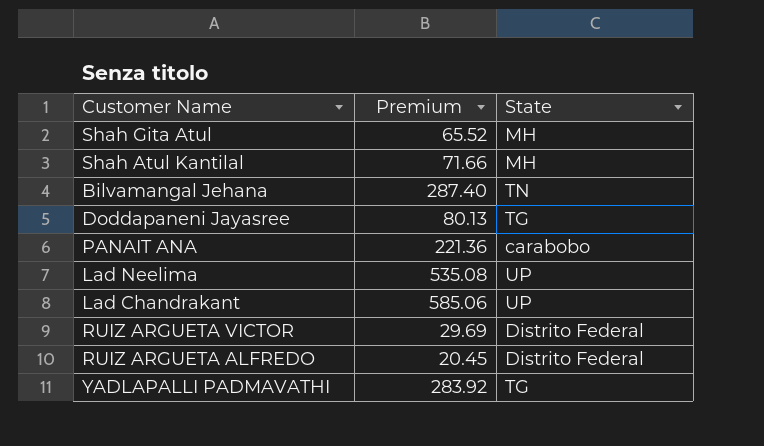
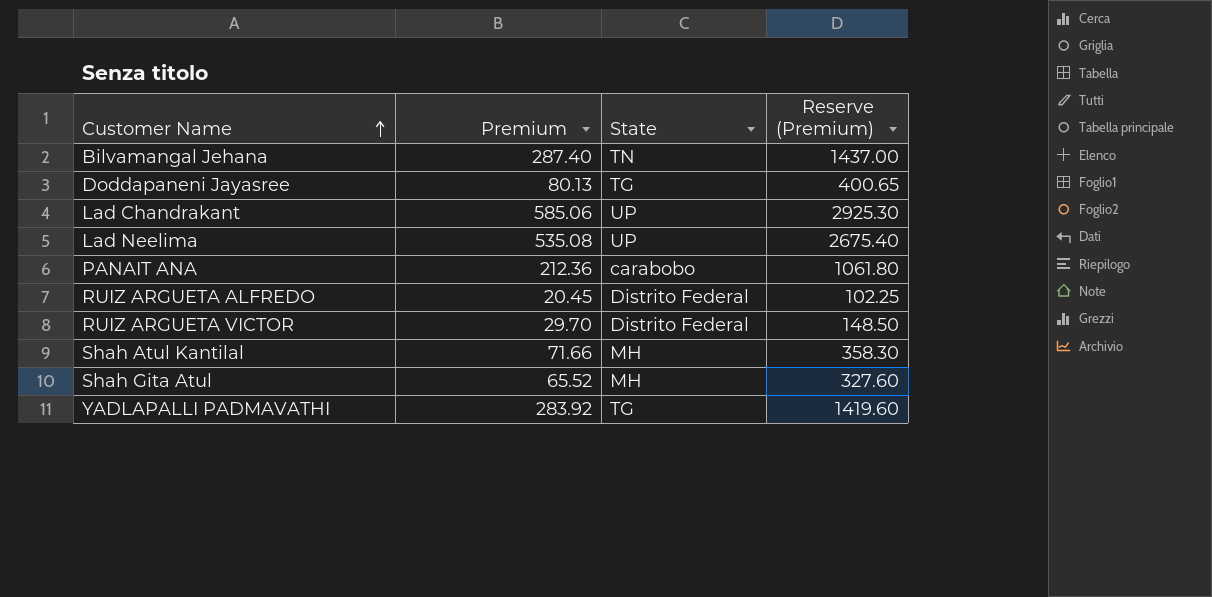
row order: none -> Customer Name ascending
column Reserve (Premium) | formula: none -> [Premium] * 5
PANAIT ANA | Premium: 221.36 -> 212.36
RUIZ ARGUETA VICTOR | Premium: 29.69 -> 29.70

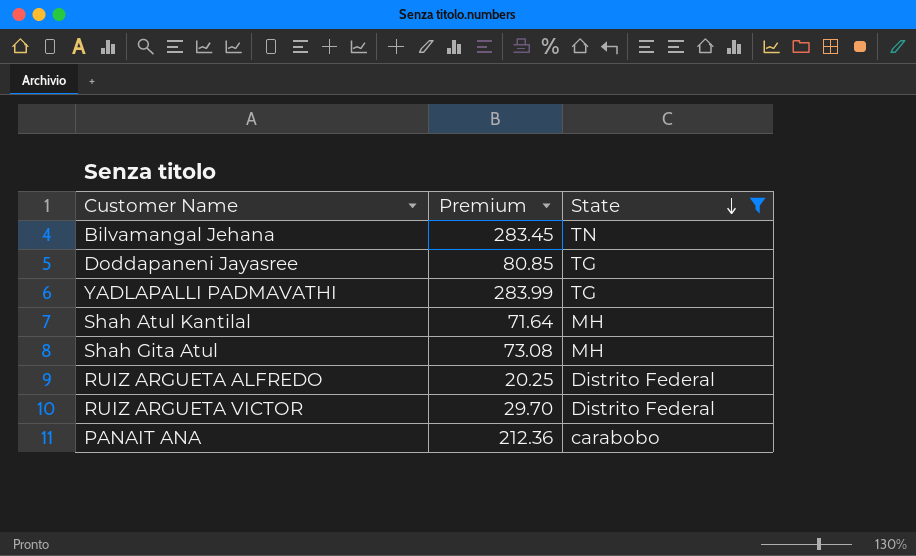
filter: none -> State != UP
row order: Customer Name ascending -> State descending
column Reserve (Premium) | formula: [Premium] * 5 -> none
Bilvamangal Jehana | Premium: 287.40 -> 283.45
Doddapaneni Jayasree | Premium: 80.13 -> 80.85
YADLAPALLI PADMAVATHI | Premium: 283.92 -> 283.99
Shah Atul Kantilal | Premium: 71.66 -> 71.64
Shah Gita Atul | Premium: 65.52 -> 73.08
RUIZ ARGUETA ALFREDO | Premium: 20.45 -> 20.25

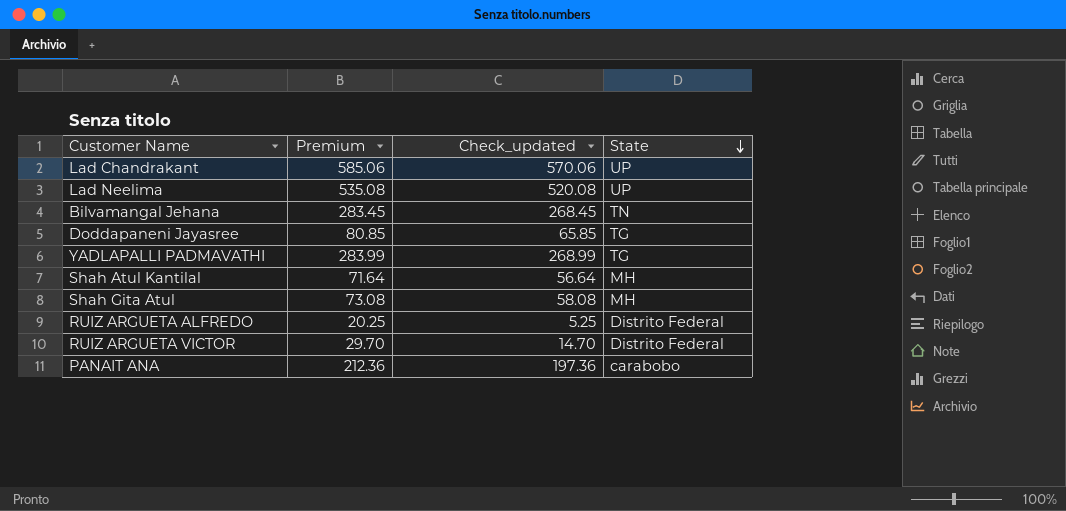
filter: State != UP -> none
column Check_updated | formula: none -> [Premium] - 15

